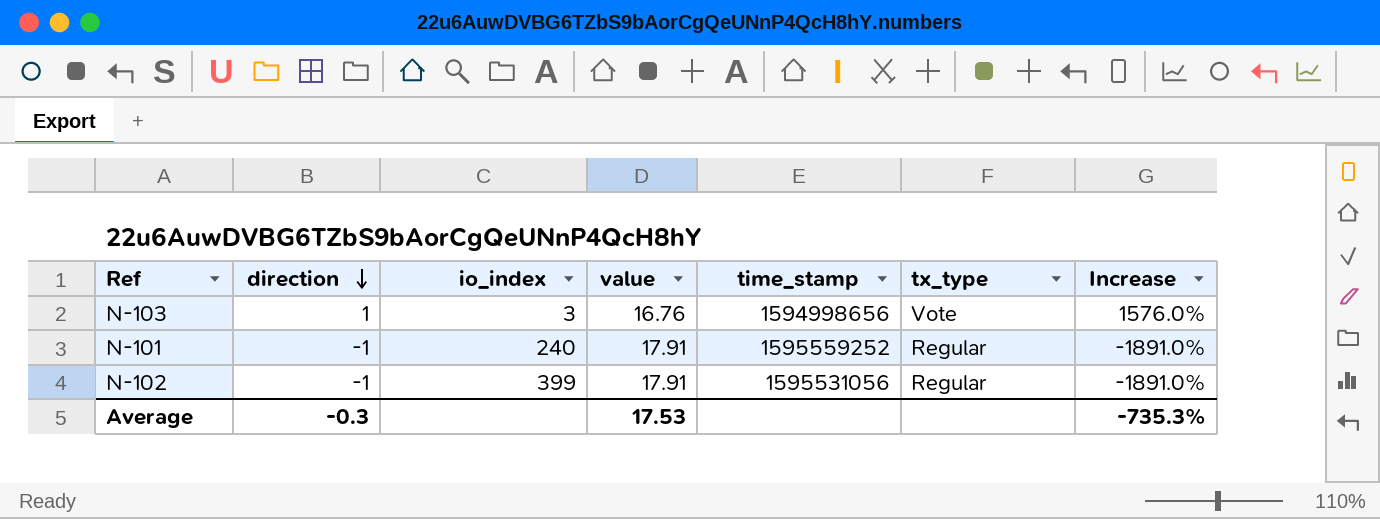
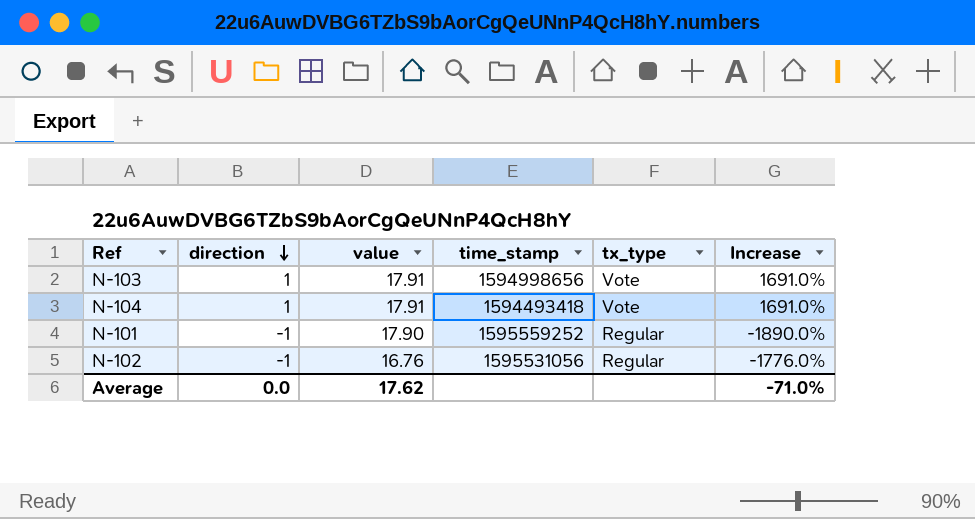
column io_index | position: 3 -> none
N-103 | value: 16.76 -> 17.91
N-103 | Increase: 1576.0% -> 1691.0%
row N-104: none -> 1 | 17.91 | 1594493418 | Vote | 1691.0%
N-101 | value: 17.91 -> 17.90
N-101 | Increase: -1891.0% -> -1890.0%
N-102 | value: 17.91 -> 16.76
N-102 | Increase: -1891.0% -> -1776.0%
Average | direction: -0.3 -> 0.0
Average | value: 17.53 -> 17.62
Average | Increase: -735.3% -> -71.0%

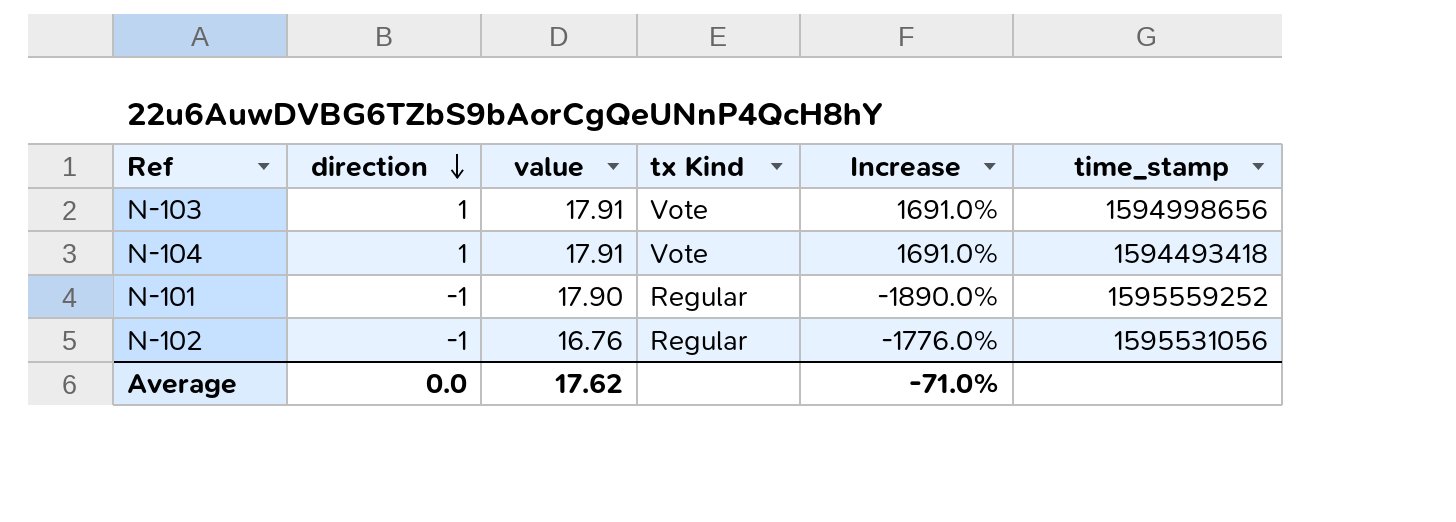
column name: tx_type -> tx Kind
column time_stamp | position: 4 -> 6

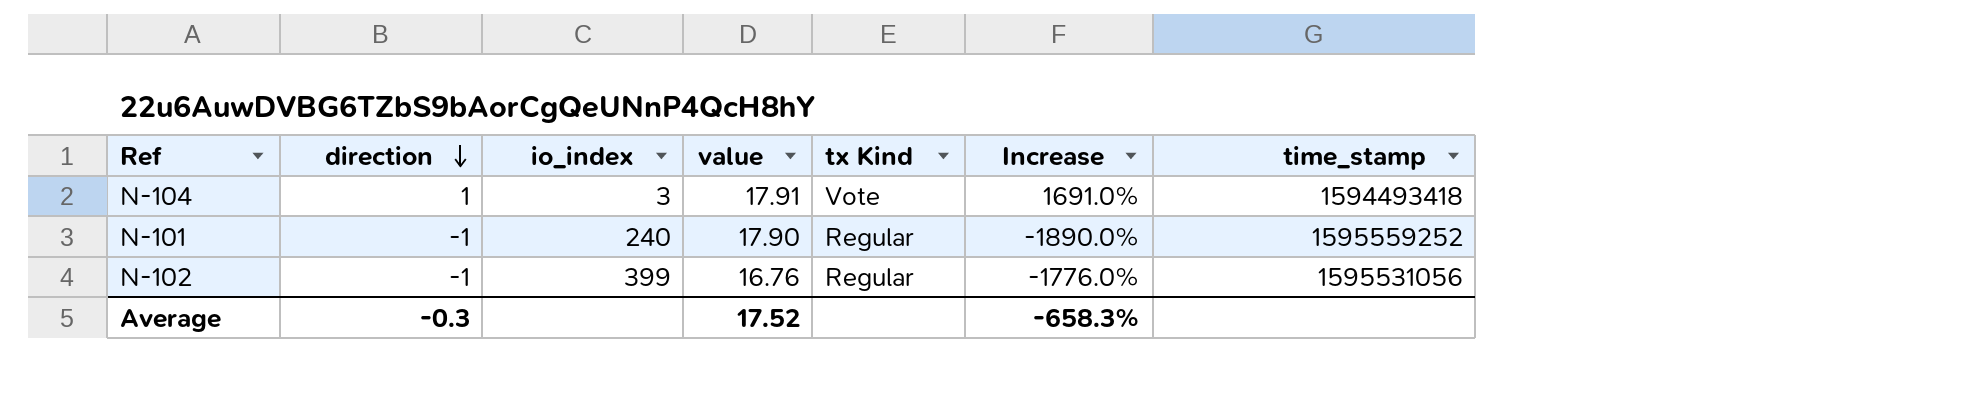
column io_index | position: none -> 3
row N-103: 1 | 17.91 | Vote | 1691.0% | 1594998656 -> none
Average | direction: 0.0 -> -0.3
Average | value: 17.62 -> 17.52
Average | Increase: -71.0% -> -658.3%

